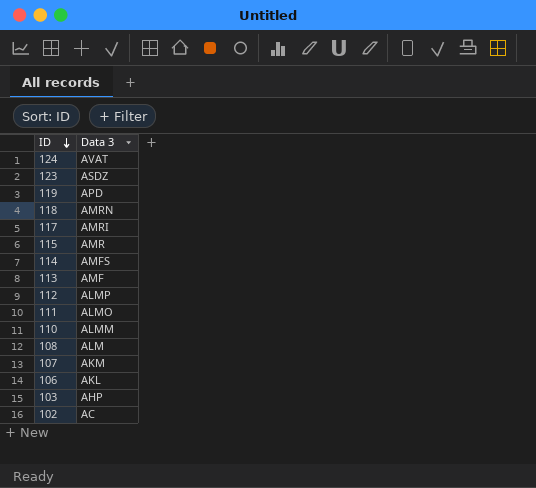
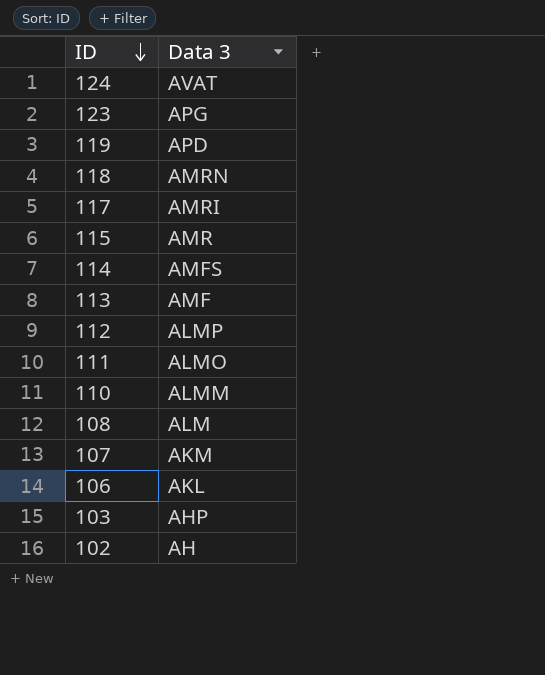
123 | Data 3: ASDZ -> APG
102 | Data 3: AC -> AH

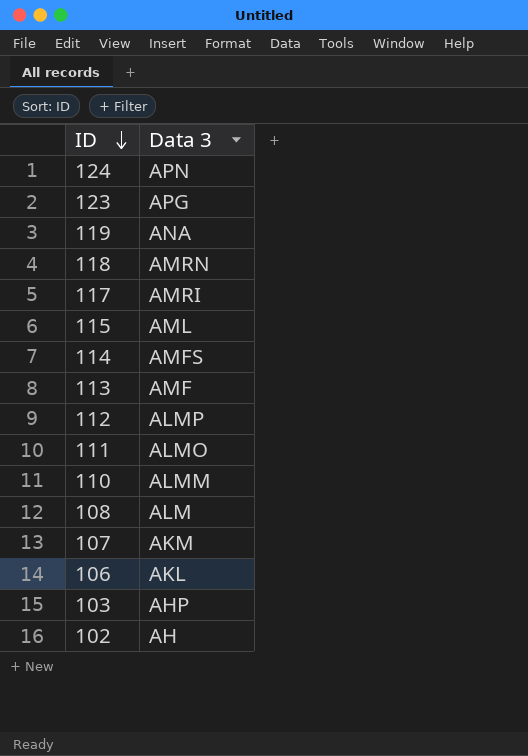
124 | Data 3: AVAT -> APN
119 | Data 3: APD -> ANA
115 | Data 3: AMR -> AML

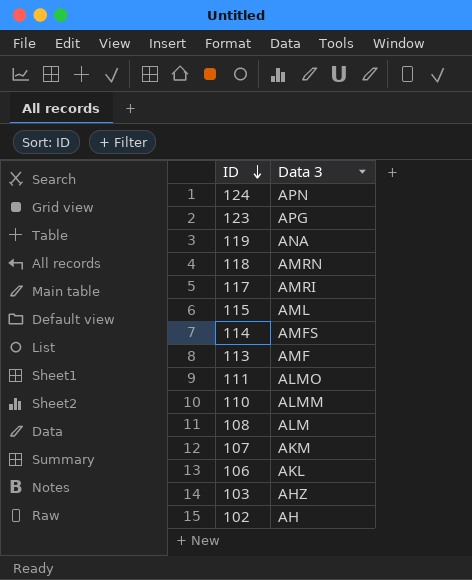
row 112: ALMP -> none
103 | Data 3: AHP -> AHZ

